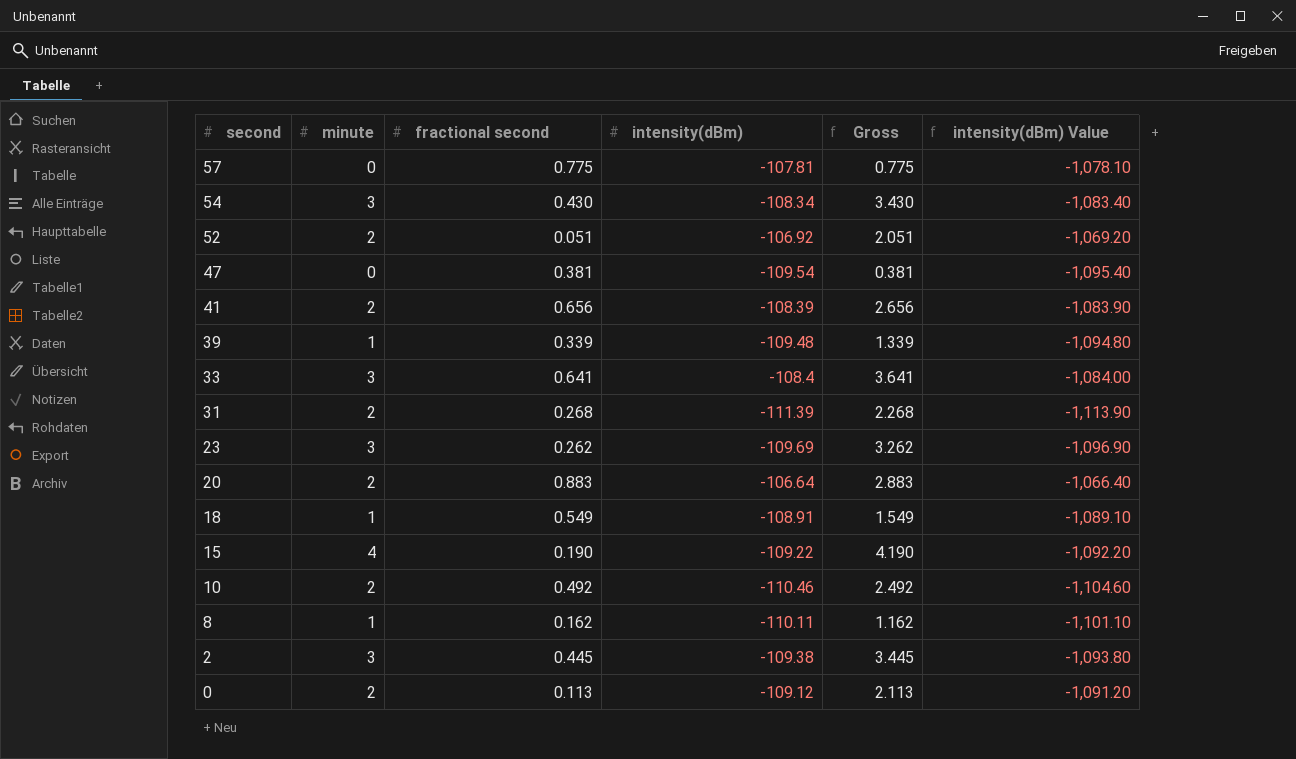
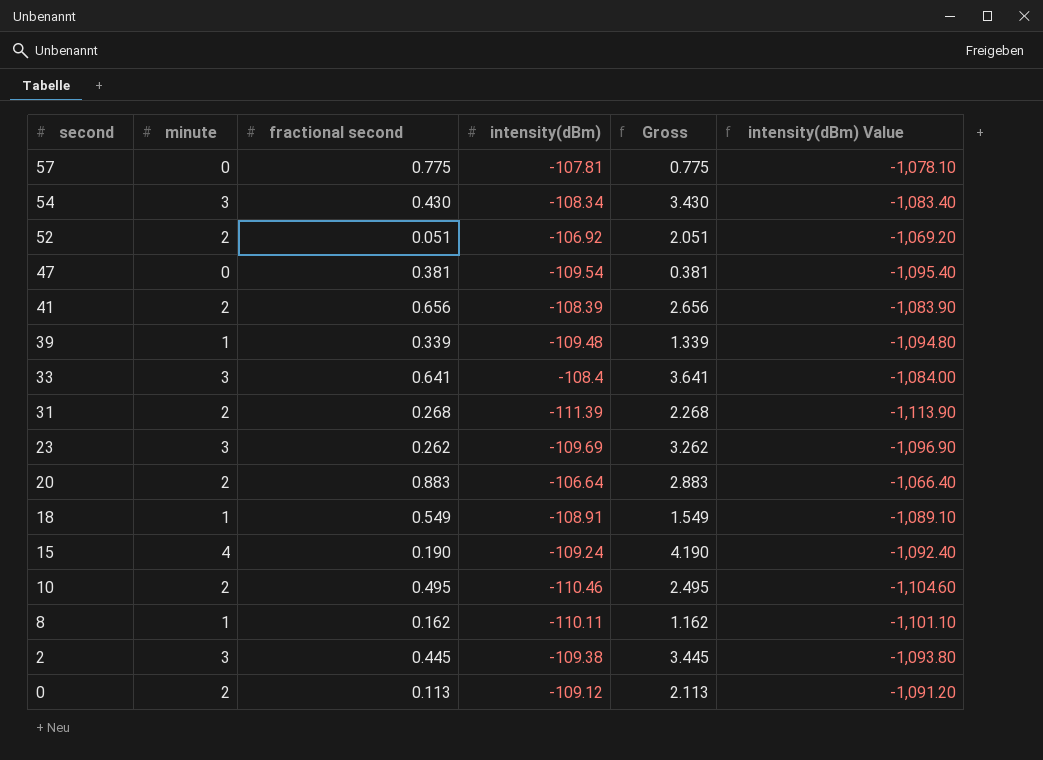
15 | intensity(dBm): -109.22 -> -109.24
15 | intensity(dBm) Value: -1,092.20 -> -1,092.40
10 | fractional second: 0.492 -> 0.495
10 | Gross: 2.492 -> 2.495

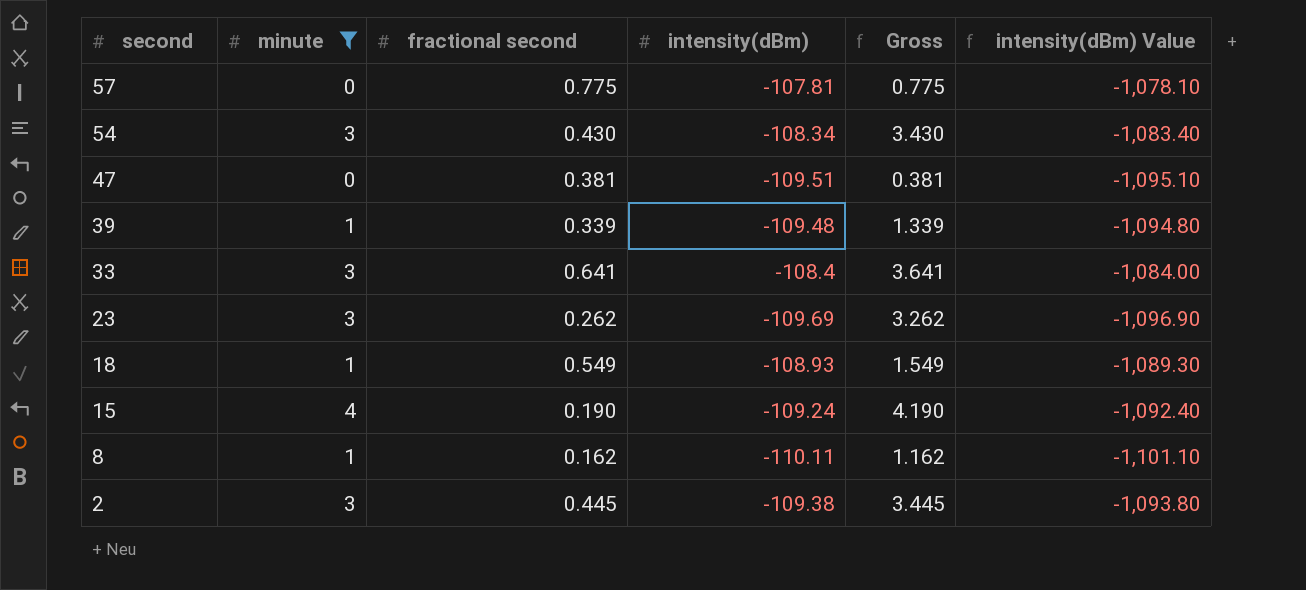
filter: none -> minute != 2
47 | intensity(dBm): -109.54 -> -109.51
47 | intensity(dBm) Value: -1,095.40 -> -1,095.10
18 | intensity(dBm): -108.91 -> -108.93
18 | intensity(dBm) Value: -1,089.10 -> -1,089.30

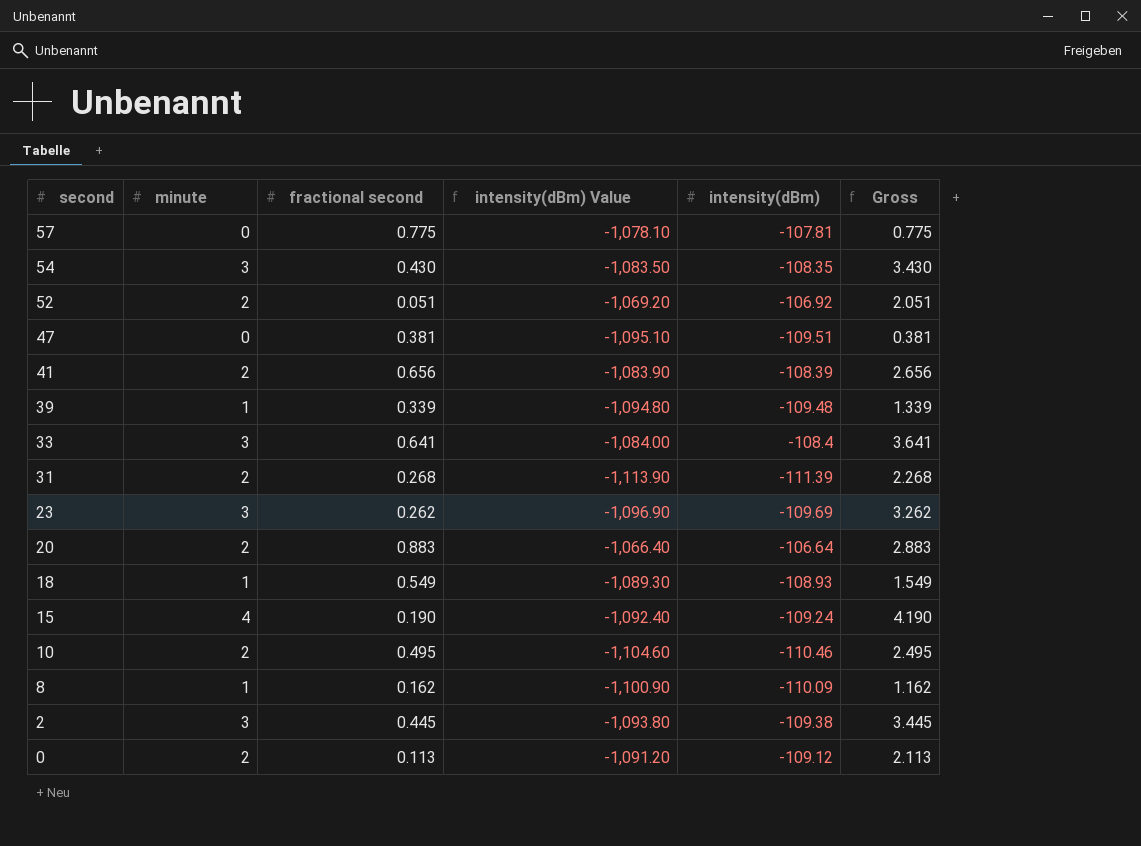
filter: minute != 2 -> none
column intensity(dBm) Value | position: 6 -> 4
54 | intensity(dBm) Value: -1,083.40 -> -1,083.50
54 | intensity(dBm): -108.34 -> -108.35
8 | intensity(dBm) Value: -1,101.10 -> -1,100.90
8 | intensity(dBm): -110.11 -> -110.09

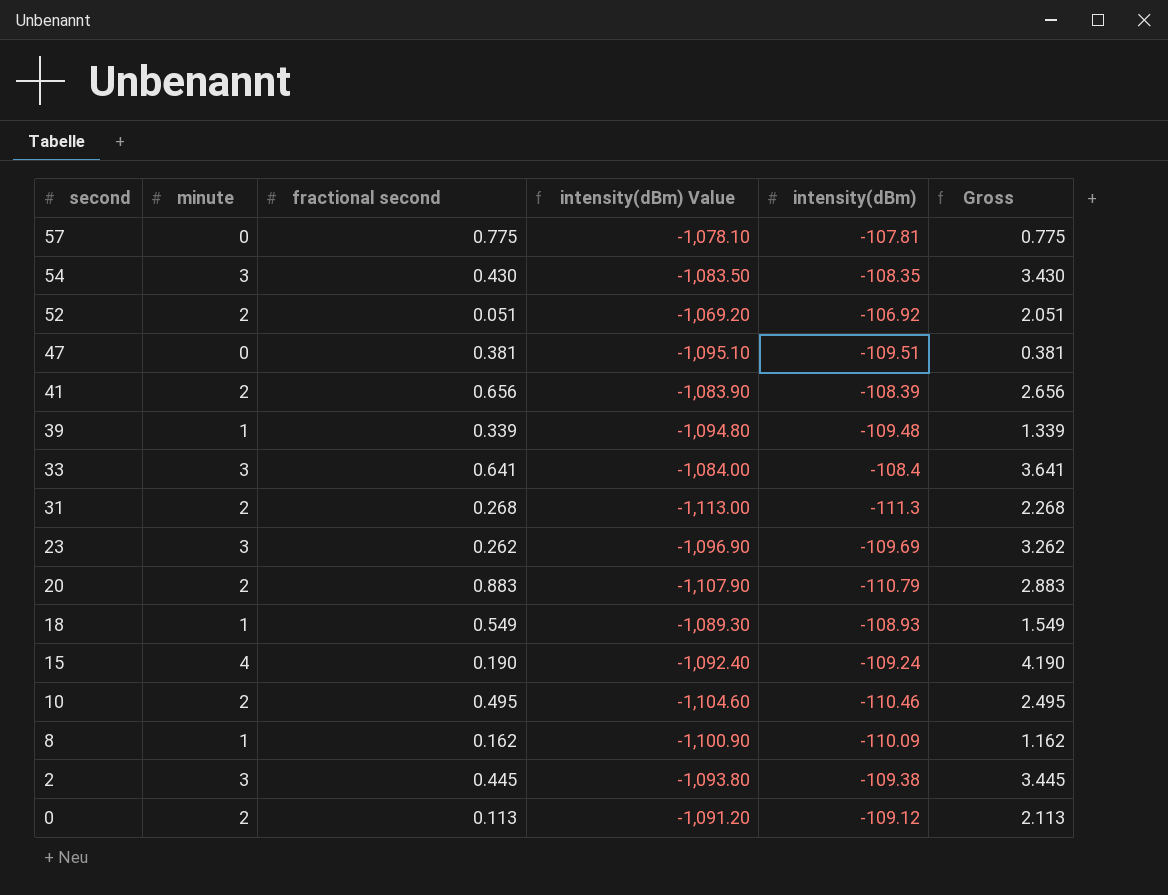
31 | intensity(dBm) Value: -1,113.90 -> -1,113.00
31 | intensity(dBm): -111.39 -> -111.3
20 | intensity(dBm) Value: -1,066.40 -> -1,107.90
20 | intensity(dBm): -106.64 -> -110.79

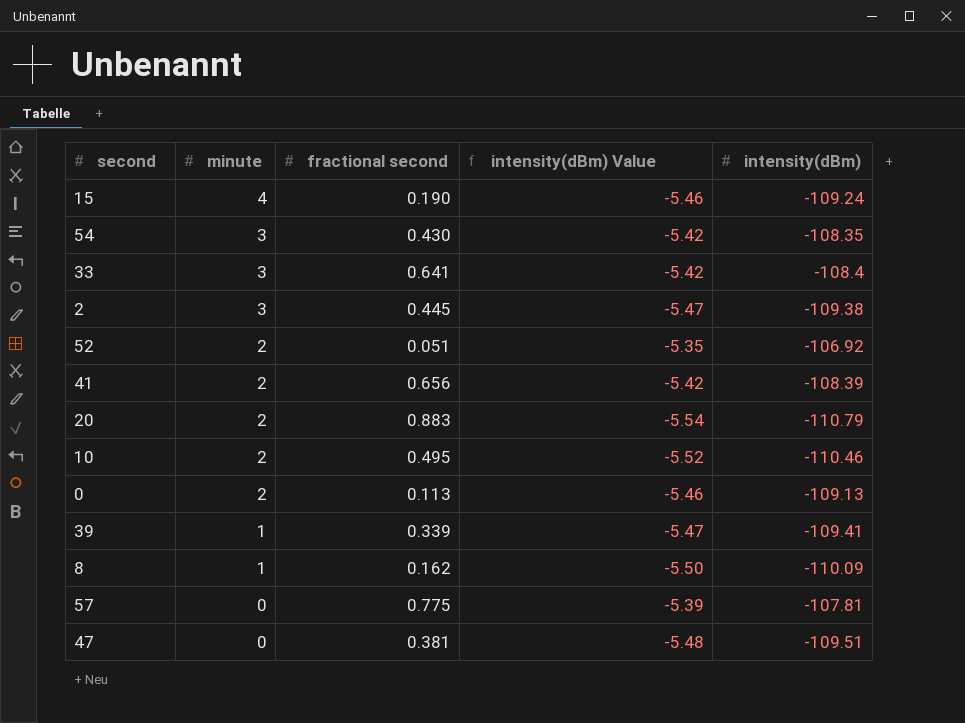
row order: second descending -> minute descending
column Gross | formula: [minute] + [fractional second] -> none
column intensity(dBm) Value | formula: [intensity(dBm)] * 10 -> [intensity(dBm)] * 0.05
row 31: 2 | 0.268 | -1,113.00 | -111.3 | 2.268 -> none
row 23: 3 | 0.262 | -1,096.90 | -109.69 | 3.262 -> none
row 18: 1 | 0.549 | -1,089.30 | -108.93 | 1.549 -> none
0 | intensity(dBm): -109.12 -> -109.13
39 | intensity(dBm): -109.48 -> -109.41

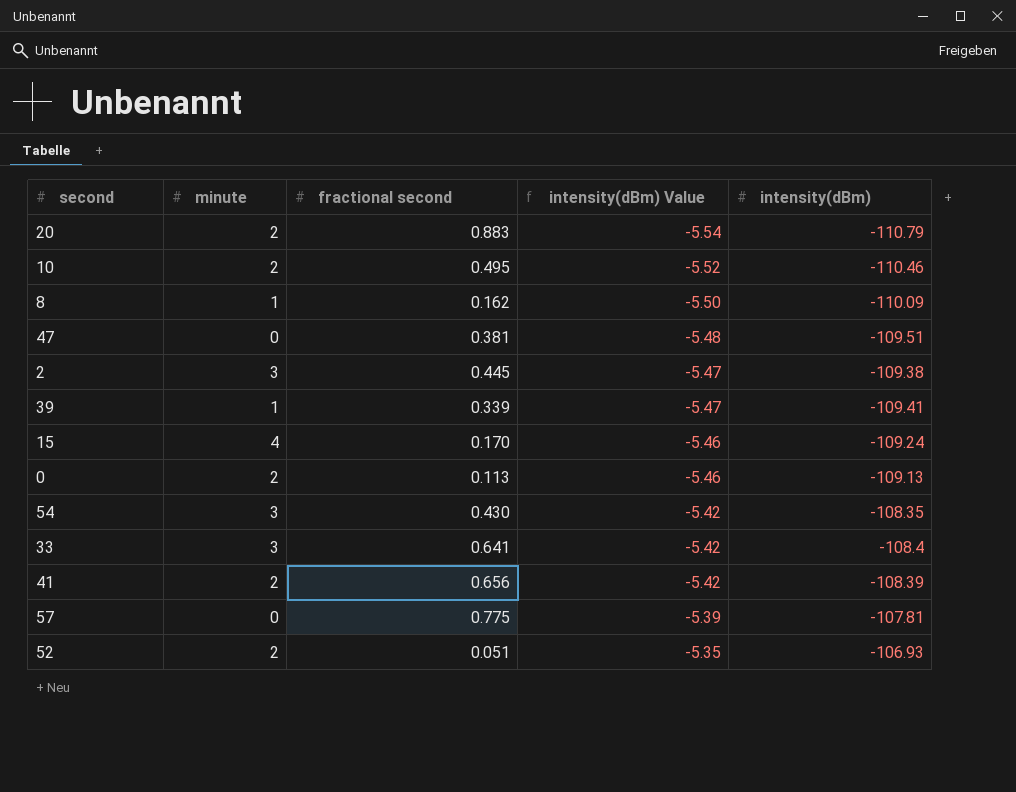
row order: minute descending -> intensity(dBm) Value ascending
15 | fractional second: 0.190 -> 0.170
52 | intensity(dBm): -106.92 -> -106.93

